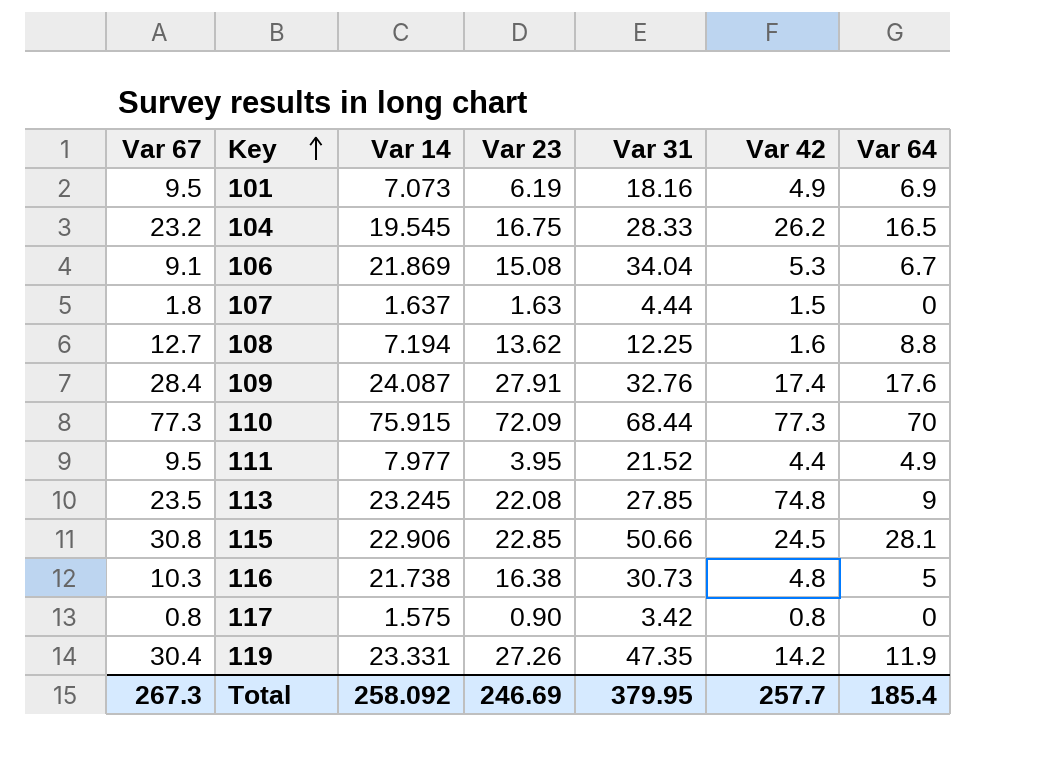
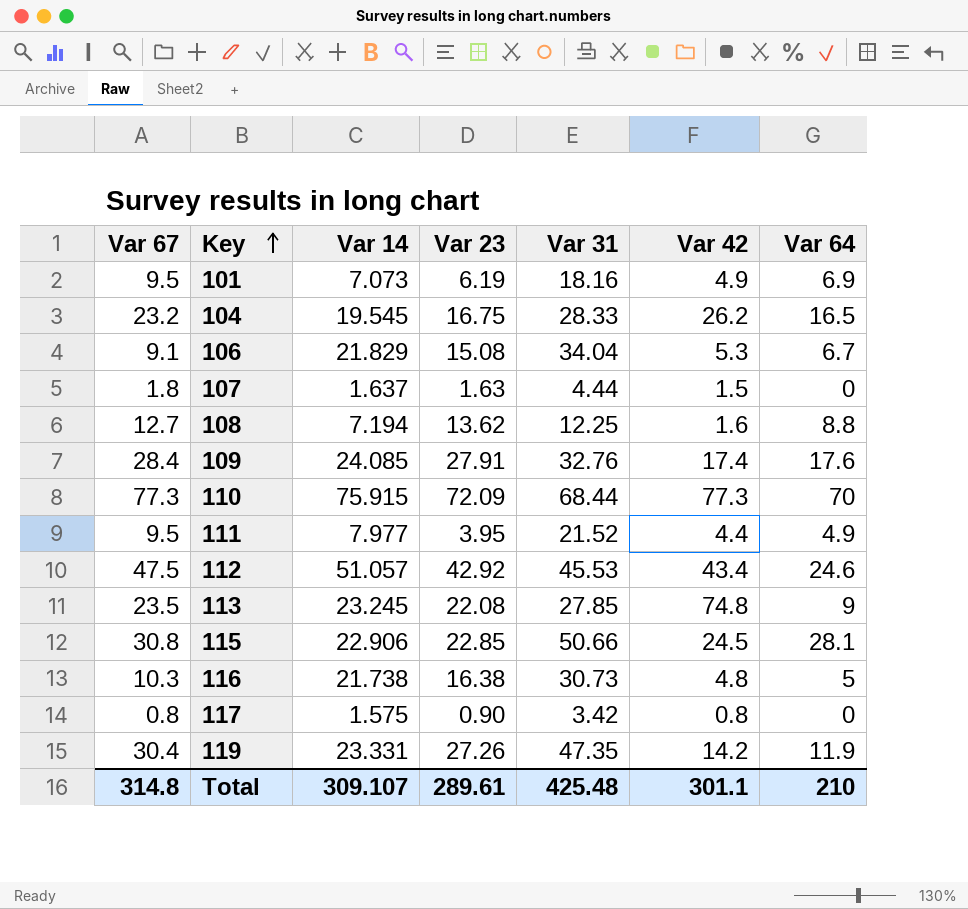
106 | Var 14: 21.869 -> 21.829
109 | Var 14: 24.087 -> 24.085
row 112: none -> 47.5 | 51.057 | 42.92 | 45.53 | 43.4 | 24.6
Total | Var 67: 267.3 -> 314.8
Total | Var 14: 258.092 -> 309.107
Total | Var 23: 246.69 -> 289.61
Total | Var 31: 379.95 -> 425.48
Total | Var 42: 257.7 -> 301.1
Total | Var 64: 185.4 -> 210

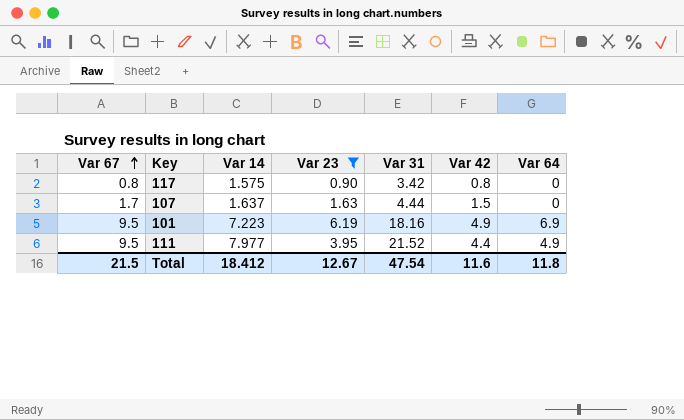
filter: none -> Var 23 <= 6.19
row order: Key ascending -> Var 67 ascending
107 | Var 67: 1.8 -> 1.7
101 | Var 14: 7.073 -> 7.223
Total | Var 67: 314.8 -> 21.5
Total | Var 14: 309.107 -> 18.412
Total | Var 23: 289.61 -> 12.67
Total | Var 31: 425.48 -> 47.54
Total | Var 42: 301.1 -> 11.6
Total | Var 64: 210 -> 11.8

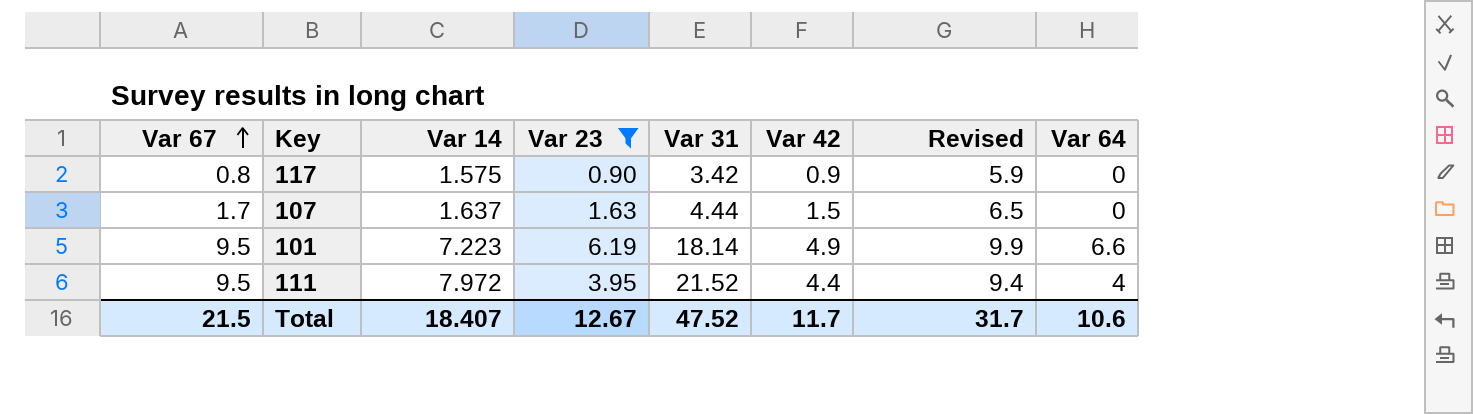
column Revised | formula: none -> [Var 42] + 5
117 | Var 42: 0.8 -> 0.9
101 | Var 31: 18.16 -> 18.14
101 | Var 64: 6.9 -> 6.6
111 | Var 14: 7.977 -> 7.972
111 | Var 64: 4.9 -> 4
Total | Var 14: 18.412 -> 18.407
Total | Var 31: 47.54 -> 47.52
Total | Var 42: 11.6 -> 11.7
Total | Var 64: 11.8 -> 10.6

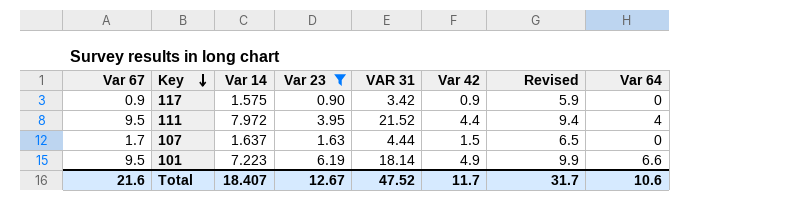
row order: Var 67 ascending -> Key descending
column name: Var 31 -> VAR 31
117 | Var 67: 0.8 -> 0.9
Total | Var 67: 21.5 -> 21.6

